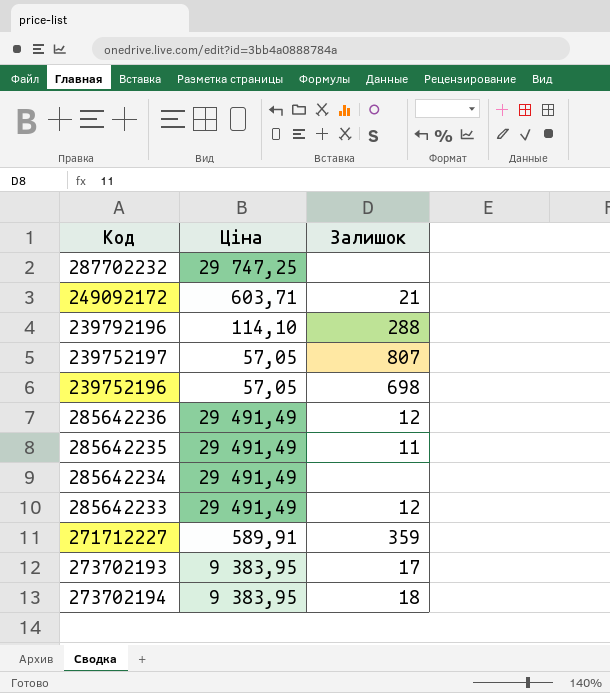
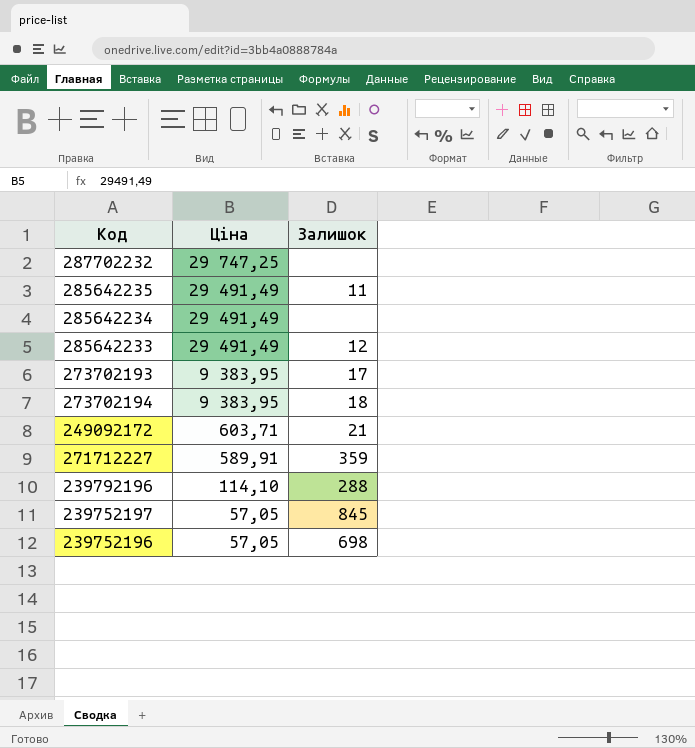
row order: none -> Ціна descending
row 285642236: 29 491,49 | 12 -> none
239752197 | Залишок: 807 -> 845

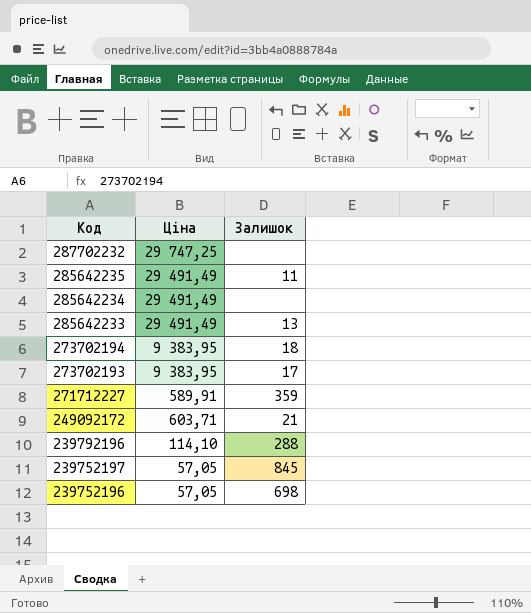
row order: Ціна descending -> Код descending
285642233 | Залишок: 12 -> 13

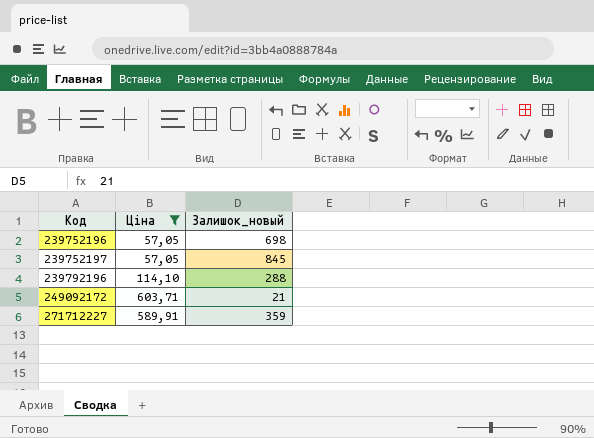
filter: none -> Ціна <= 603,71
row order: Код descending -> Код ascending
column name: Залишок -> Залишок_новый

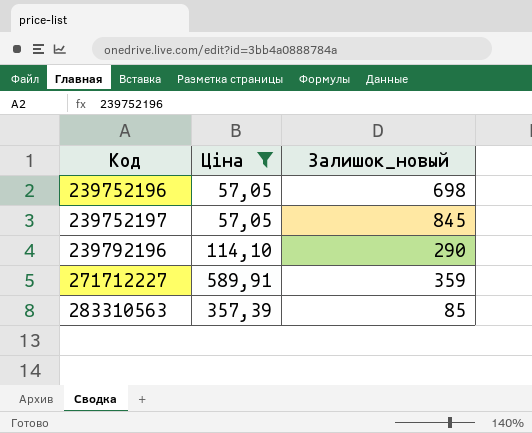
row 249092172: 603,71 | 21 -> none
239792196 | Залишок_новый: 288 -> 290
row 283310563: none -> 357,39 | 85

